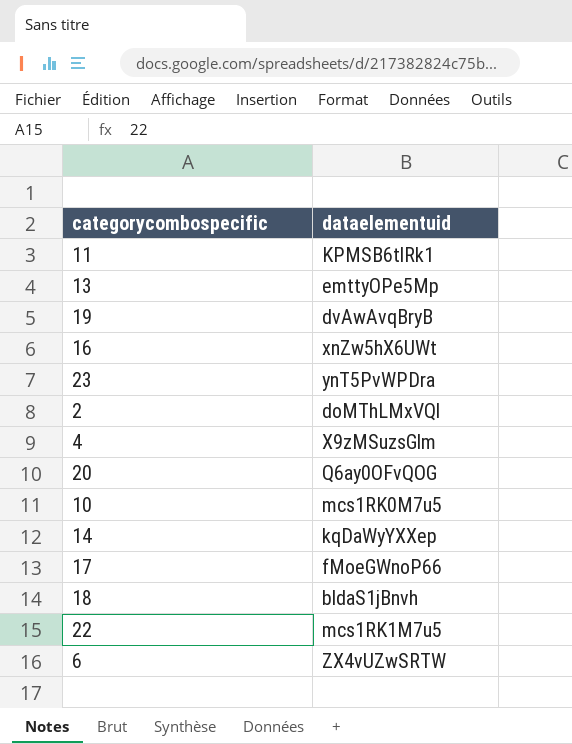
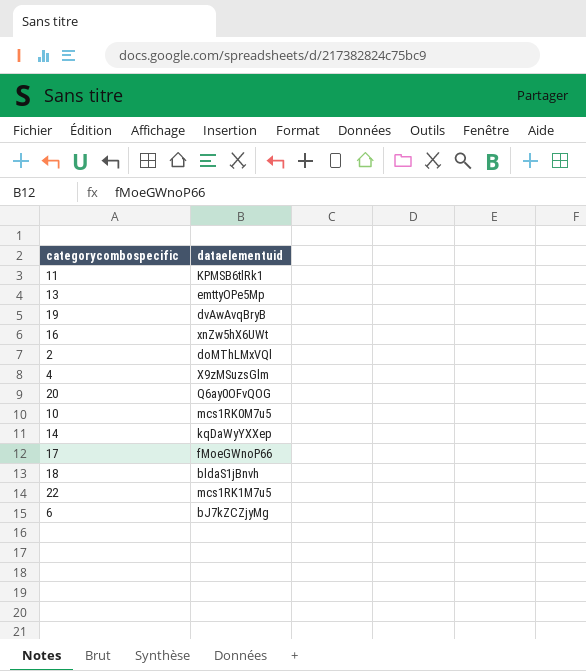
row 23: ynT5PvWPDra -> none
6 | dataelementuid: ZX4vUZwSRTW -> bJ7kZCZjyMg

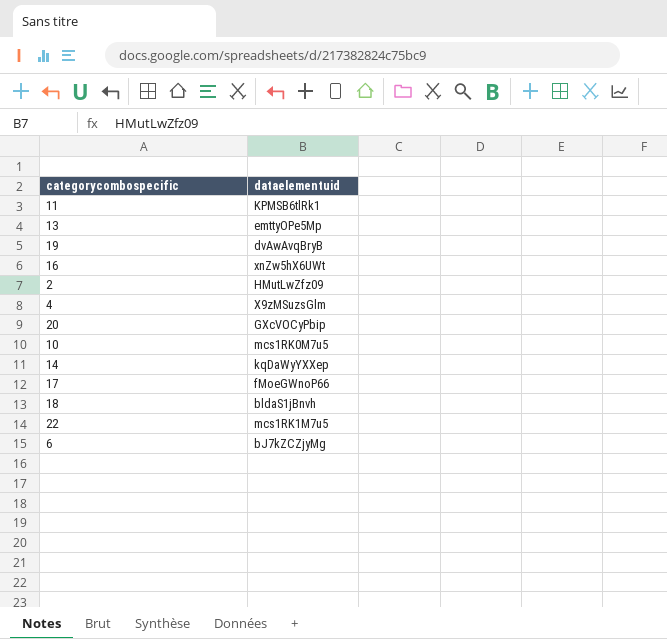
2 | dataelementuid: doMThLMxVQl -> HMutLwZfz09
20 | dataelementuid: Q6ay0OFvQOG -> GXcVOCyPbip

